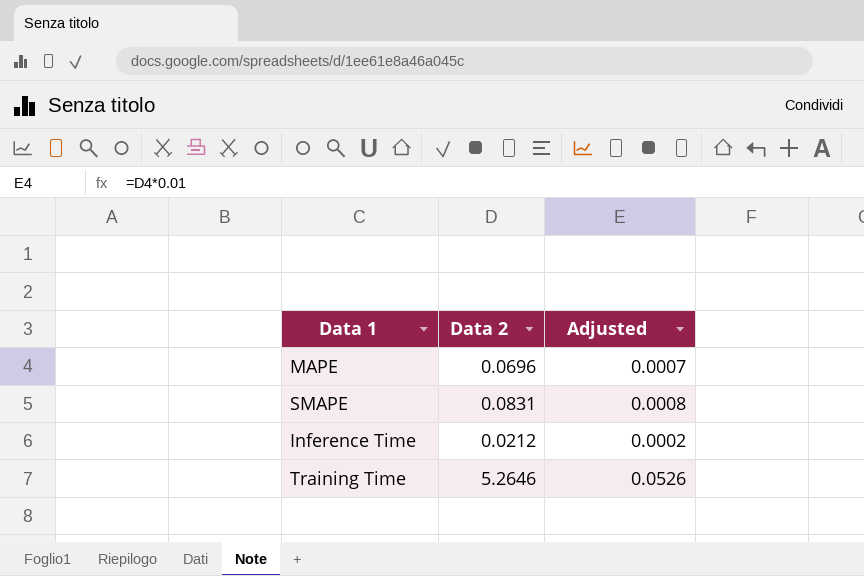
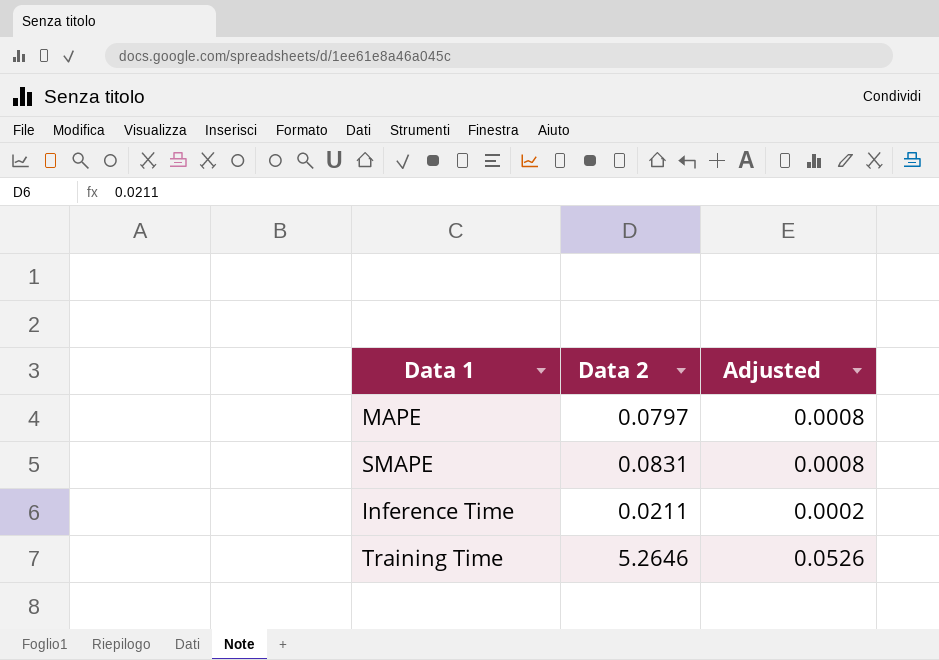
MAPE | Data 2: 0.0696 -> 0.0797
MAPE | Adjusted: 0.0007 -> 0.0008
Inference Time | Data 2: 0.0212 -> 0.0211

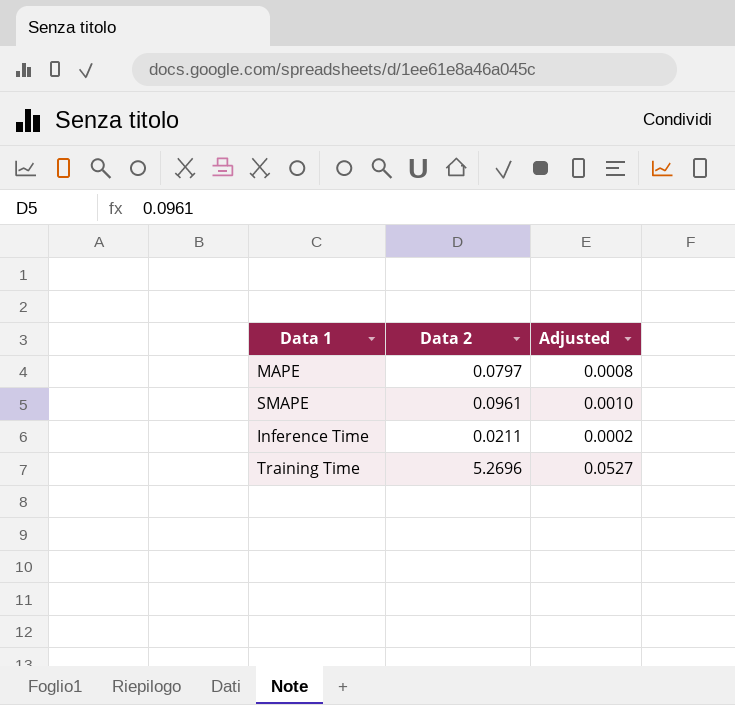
SMAPE | Data 2: 0.0831 -> 0.0961
SMAPE | Adjusted: 0.0008 -> 0.0010
Training Time | Data 2: 5.2646 -> 5.2696
Training Time | Adjusted: 0.0526 -> 0.0527

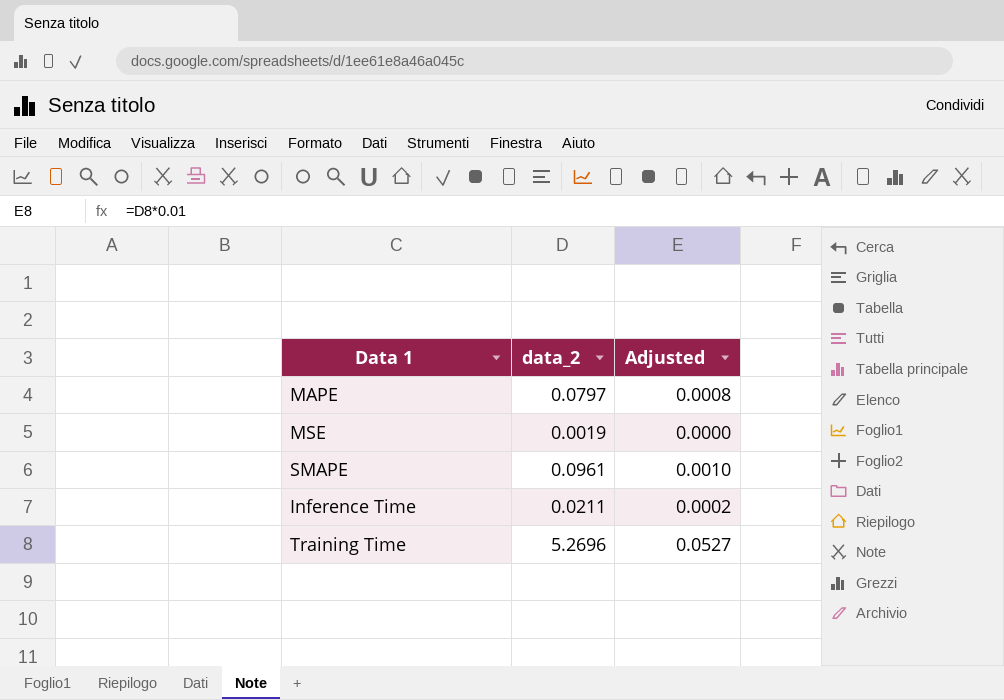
column name: Data 2 -> data_2
row MSE: none -> 0.0019 | 0.0000

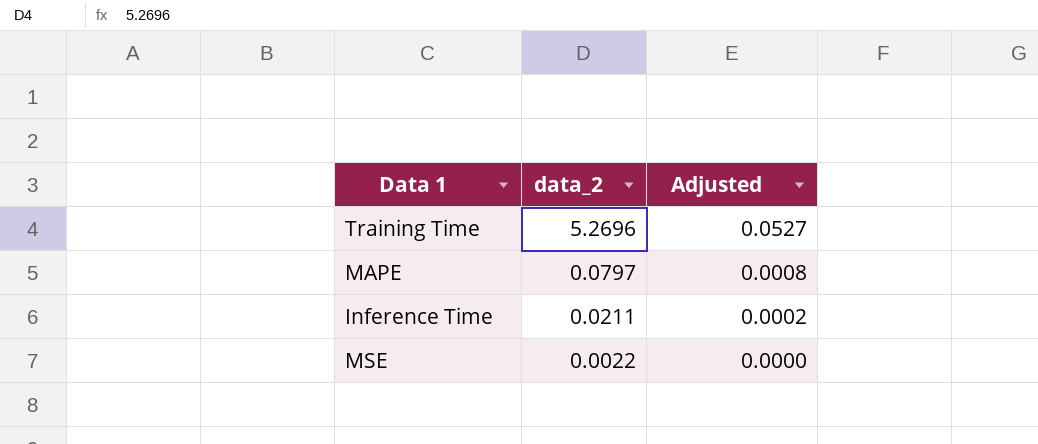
row order: none -> data_2 descending
row SMAPE: 0.0961 | 0.0010 -> none
MSE | data_2: 0.0019 -> 0.0022

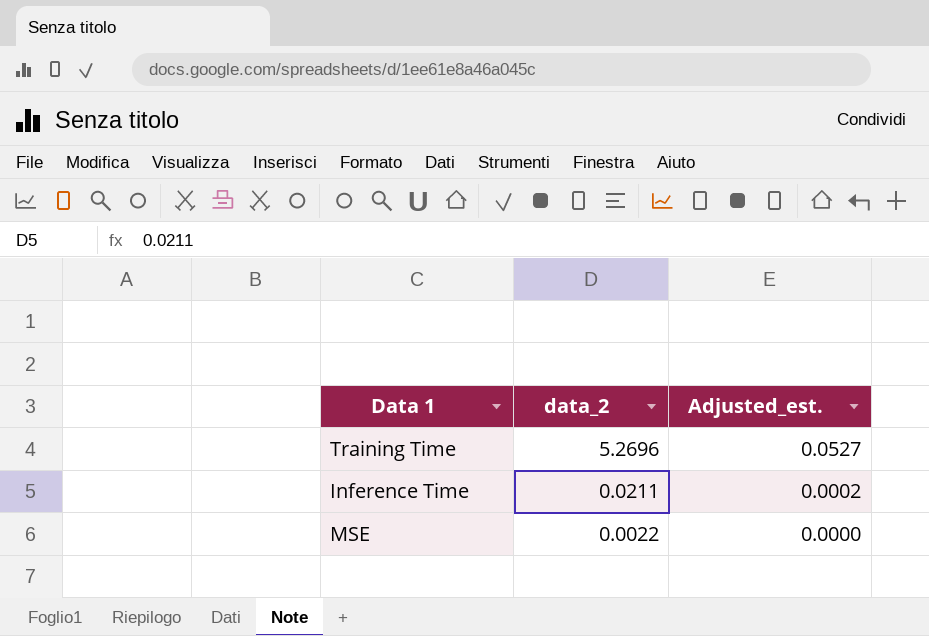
column name: Adjusted -> Adjusted_est.
row MAPE: 0.0797 | 0.0008 -> none

